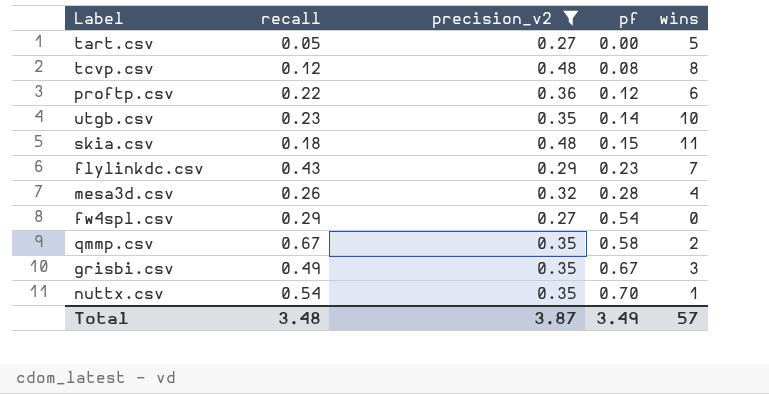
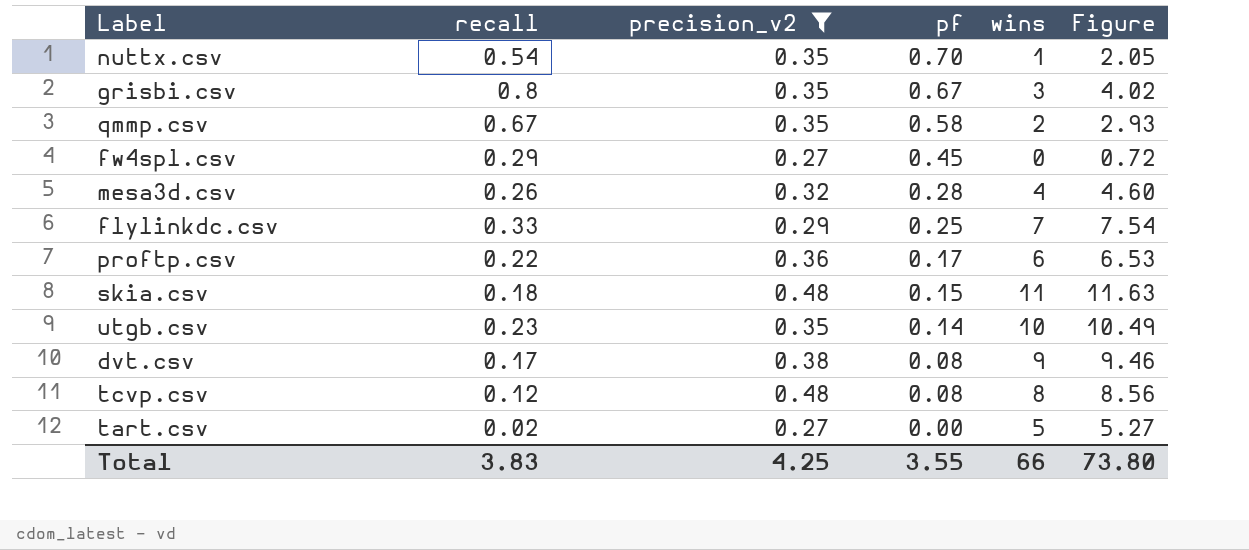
row order: pf ascending -> pf descending
column Figure | formula: none -> [precision_v2] + [pf] + [wins]
grisbi.csv | recall: 0.49 -> 0.8
fw4spl.csv | pf: 0.54 -> 0.45
flylinkdc.csv | recall: 0.43 -> 0.33
flylinkdc.csv | pf: 0.23 -> 0.25
proftp.csv | pf: 0.12 -> 0.17
row dvt.csv: none -> 0.17 | 0.38 | 0.08 | 9 | 9.46
tart.csv | recall: 0.05 -> 0.02
Total | recall: 3.48 -> 3.83
Total | precision_v2: 3.87 -> 4.25
Total | pf: 3.49 -> 3.55
Total | wins: 57 -> 66

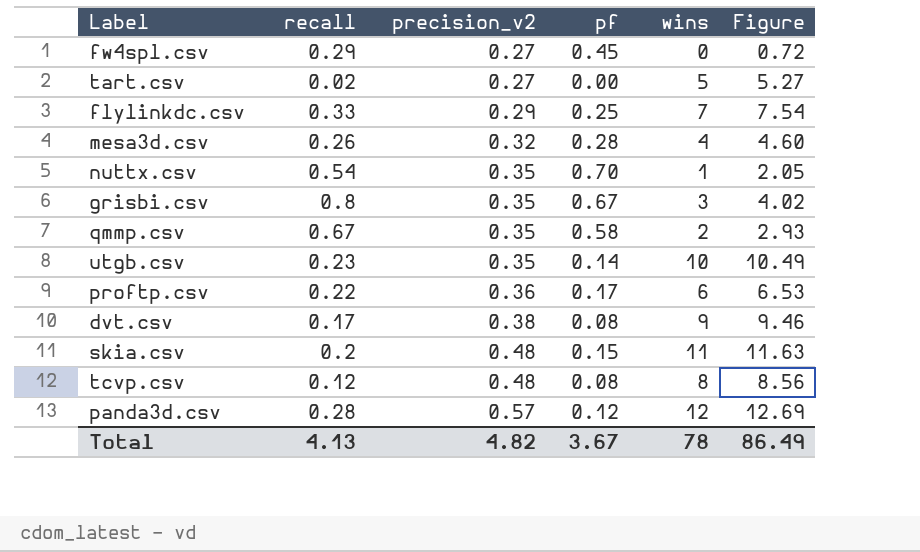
filter: precision_v2 != 0.57 -> none
row order: pf descending -> precision_v2 ascending
skia.csv | recall: 0.18 -> 0.2
Total | recall: 3.83 -> 4.13
Total | precision_v2: 4.25 -> 4.82
Total | pf: 3.55 -> 3.67
Total | wins: 66 -> 78
Total | Figure: 73.80 -> 86.49

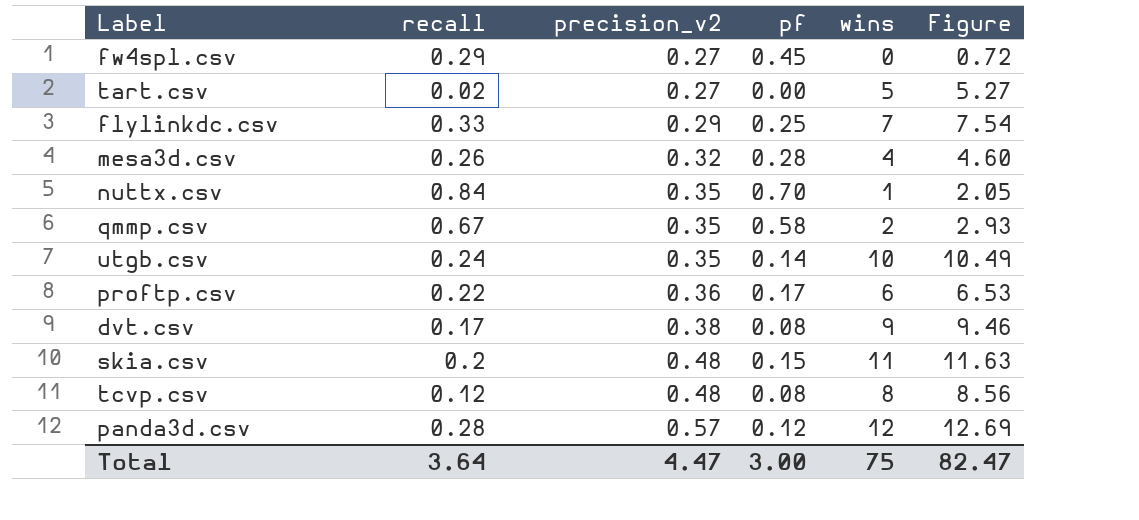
row grisbi.csv: 0.8 | 0.35 | 0.67 | 3 | 4.02 -> none
nuttx.csv | recall: 0.54 -> 0.84
utgb.csv | recall: 0.23 -> 0.24
Total | recall: 4.13 -> 3.64
Total | precision_v2: 4.82 -> 4.47
Total | pf: 3.67 -> 3.00
Total | wins: 78 -> 75
Total | Figure: 86.49 -> 82.47

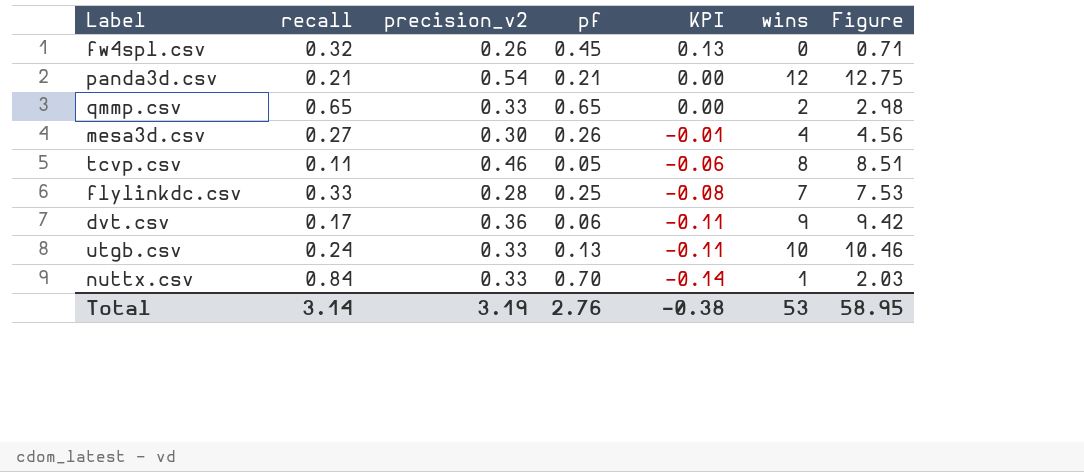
row order: precision_v2 ascending -> KPI descending
column KPI | formula: none -> [pf] - [recall]
row tart.csv: 0.02 | 0.27 | 0.00 | 5 | 5.27 -> none
row proftp.csv: 0.22 | 0.36 | 0.17 | 6 | 6.53 -> none
row skia.csv: 0.2 | 0.48 | 0.15 | 11 | 11.63 -> none
fw4spl.csv | recall: 0.29 -> 0.32
fw4spl.csv | precision_v2: 0.27 -> 0.26
fw4spl.csv | Figure: 0.72 -> 0.71
panda3d.csv | recall: 0.28 -> 0.21
panda3d.csv | precision_v2: 0.57 -> 0.54
panda3d.csv | pf: 0.12 -> 0.21
panda3d.csv | Figure: 12.69 -> 12.75
qmmp.csv | recall: 0.67 -> 0.65
qmmp.csv | precision_v2: 0.35 -> 0.33
qmmp.csv | pf: 0.58 -> 0.65
qmmp.csv | Figure: 2.93 -> 2.98
mesa3d.csv | recall: 0.26 -> 0.27
mesa3d.csv | precision_v2: 0.32 -> 0.30
mesa3d.csv | pf: 0.28 -> 0.26
mesa3d.csv | Figure: 4.60 -> 4.56
tcvp.csv | recall: 0.12 -> 0.11
tcvp.csv | precision_v2: 0.48 -> 0.46
tcvp.csv | pf: 0.08 -> 0.05
tcvp.csv | Figure: 8.56 -> 8.51
flylinkdc.csv | precision_v2: 0.29 -> 0.28
flylinkdc.csv | Figure: 7.54 -> 7.53
dvt.csv | precision_v2: 0.38 -> 0.36
dvt.csv | pf: 0.08 -> 0.06
dvt.csv | Figure: 9.46 -> 9.42
utgb.csv | precision_v2: 0.35 -> 0.33
utgb.csv | pf: 0.14 -> 0.13
utgb.csv | Figure: 10.49 -> 10.46
nuttx.csv | precision_v2: 0.35 -> 0.33
nuttx.csv | Figure: 2.05 -> 2.03
Total | recall: 3.64 -> 3.14
Total | precision_v2: 4.47 -> 3.19
Total | pf: 3.00 -> 2.76
Total | wins: 75 -> 53
Total | Figure: 82.47 -> 58.95

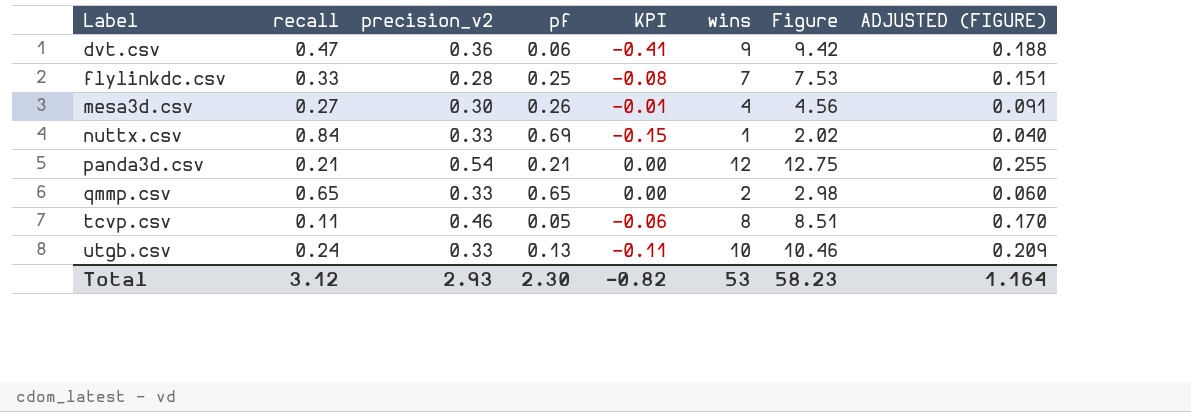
row order: KPI descending -> Label ascending
column ADJUSTED (FIGURE) | formula: none -> [Figure] * 0.02
row fw4spl.csv: 0.32 | 0.26 | 0.45 | 0.13 | 0 | 0.71 -> none
dvt.csv | recall: 0.17 -> 0.47
dvt.csv | KPI: -0.11 -> -0.41
nuttx.csv | pf: 0.70 -> 0.69
nuttx.csv | KPI: -0.14 -> -0.15
nuttx.csv | Figure: 2.03 -> 2.02
Total | recall: 3.14 -> 3.12
Total | precision_v2: 3.19 -> 2.93
Total | pf: 2.76 -> 2.30
Total | KPI: -0.38 -> -0.82
Total | Figure: 58.95 -> 58.23

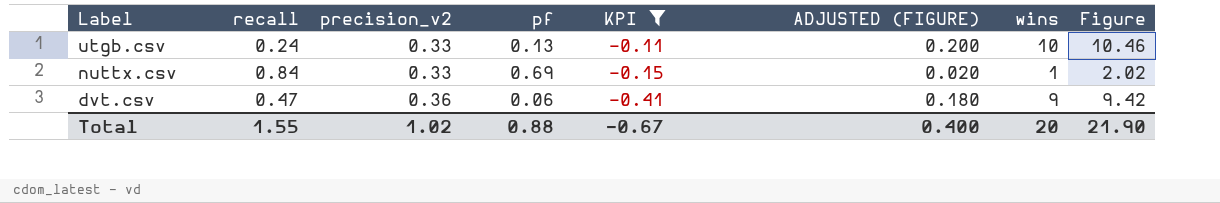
filter: none -> KPI <= -0.11
row order: Label ascending -> Label descending
column ADJUSTED (FIGURE) | formula: [Figure] * 0.02 -> [wins] * 0.02
column ADJUSTED (FIGURE) | position: 8 -> 6
Total | recall: 3.12 -> 1.55
Total | precision_v2: 2.93 -> 1.02
Total | pf: 2.30 -> 0.88
Total | KPI: -0.82 -> -0.67
Total | ADJUSTED (FIGURE): 1.164 -> 0.400
Total | wins: 53 -> 20
Total | Figure: 58.23 -> 21.90

